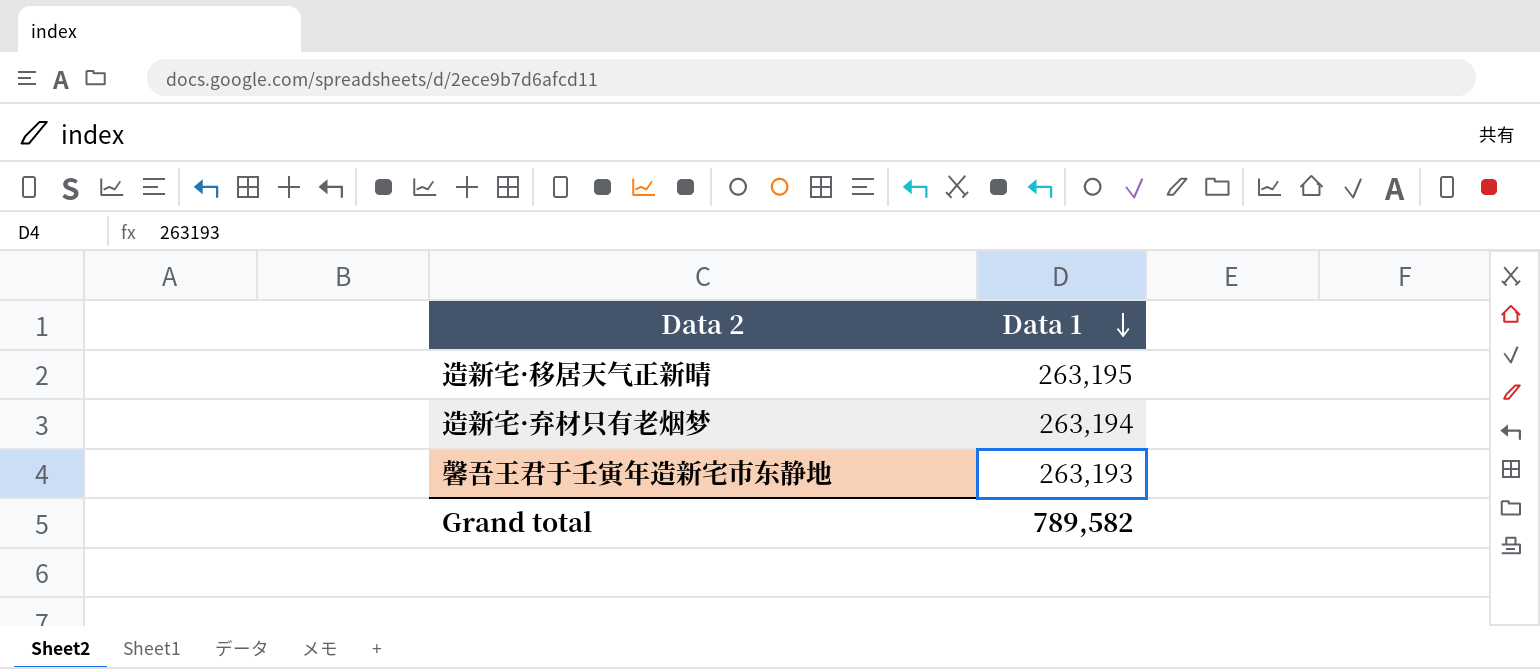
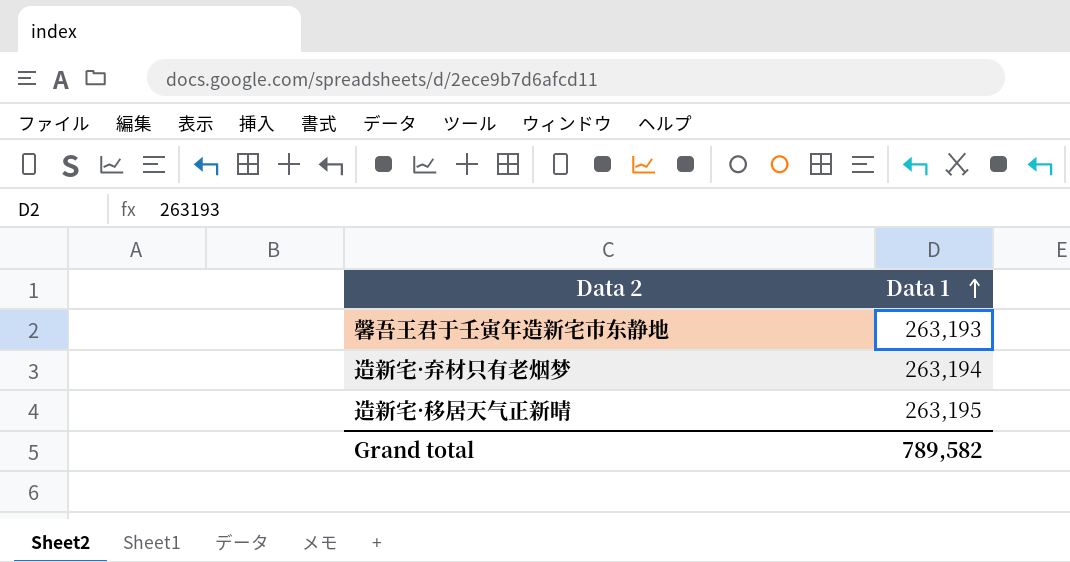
row order: Data 1 descending -> Data 1 ascending

